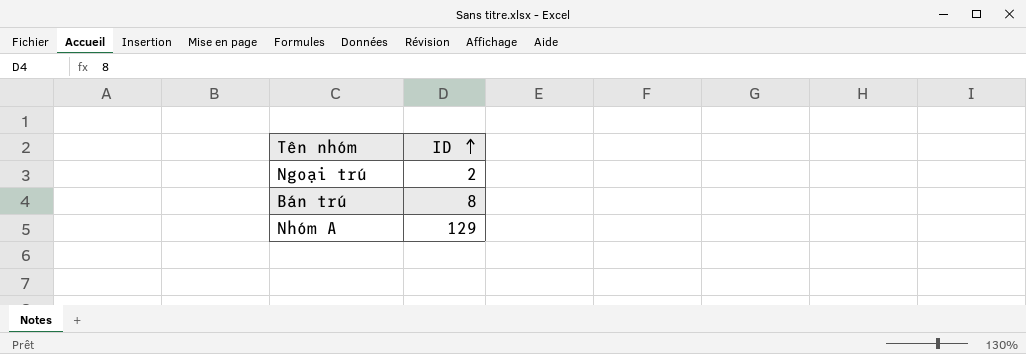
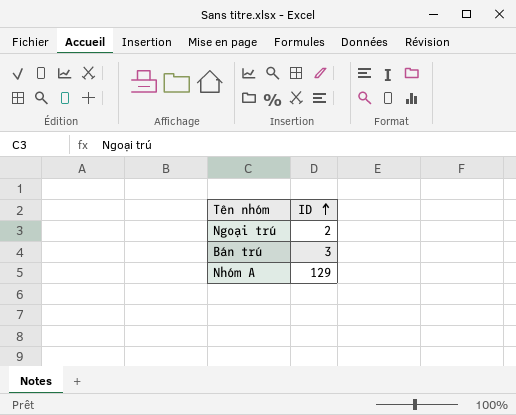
Bán trú | ID: 8 -> 3

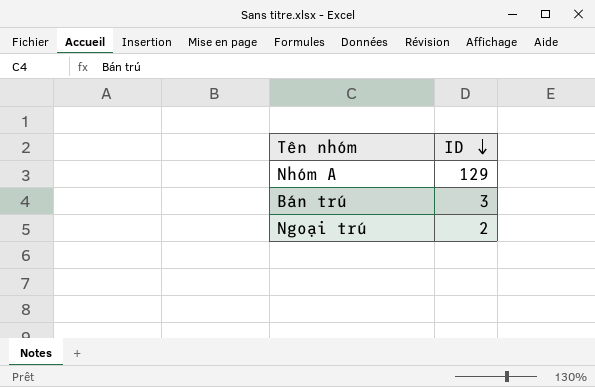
row order: ID ascending -> ID descending

